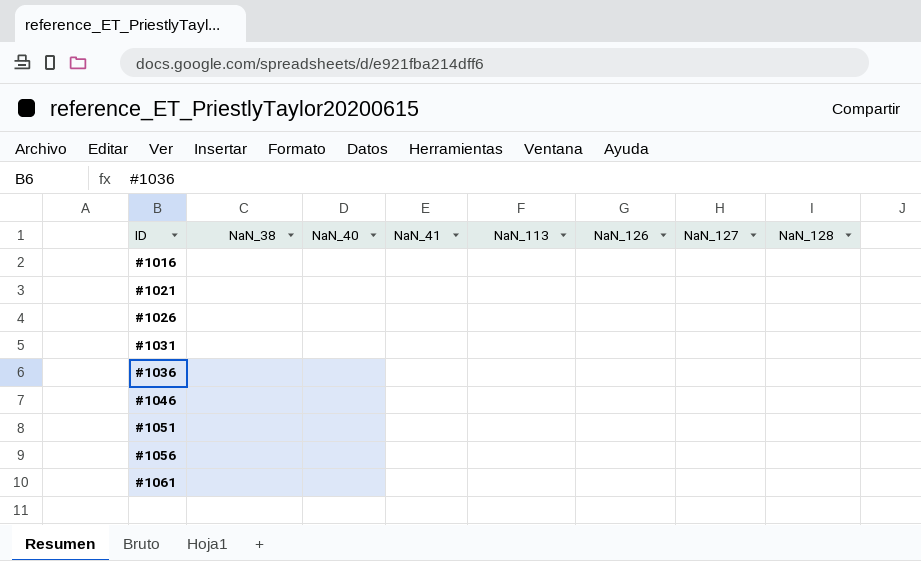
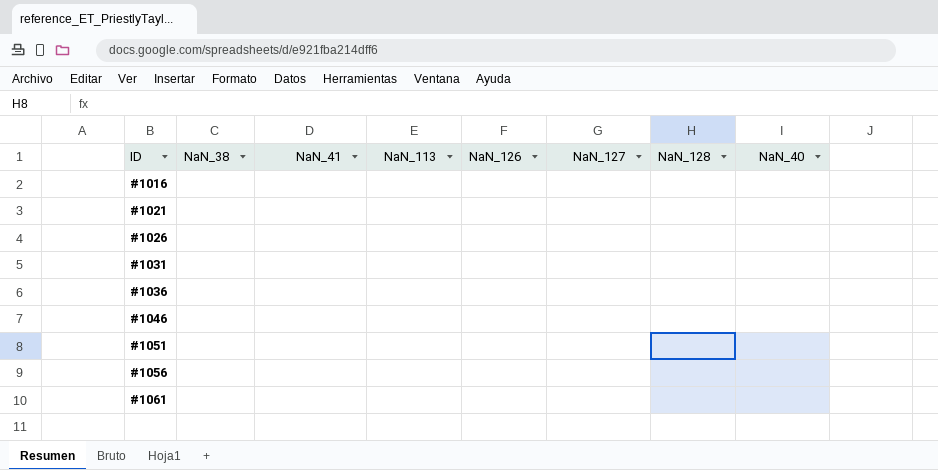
column NaN_40 | position: 3 -> 8

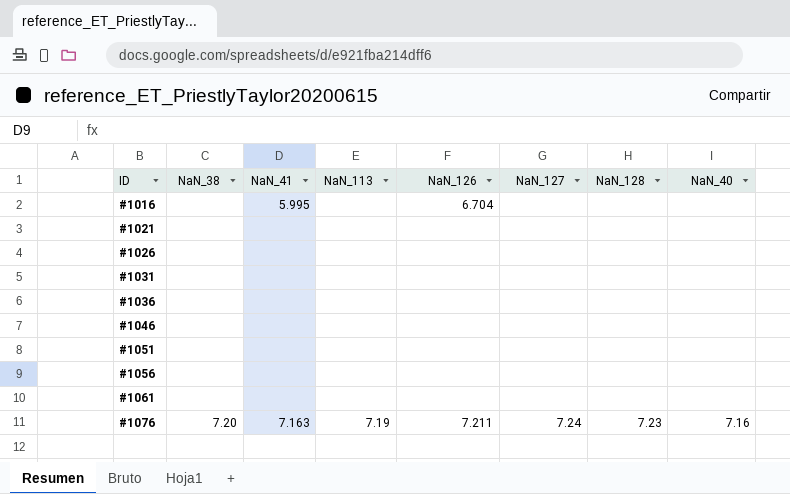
#1016 | NaN_41: none -> 5.995
#1016 | NaN_126: none -> 6.704
row #1076: none -> 7.20 | 7.163 | 7.19 | 7.211 | 7.24 | 7.23 | 7.16

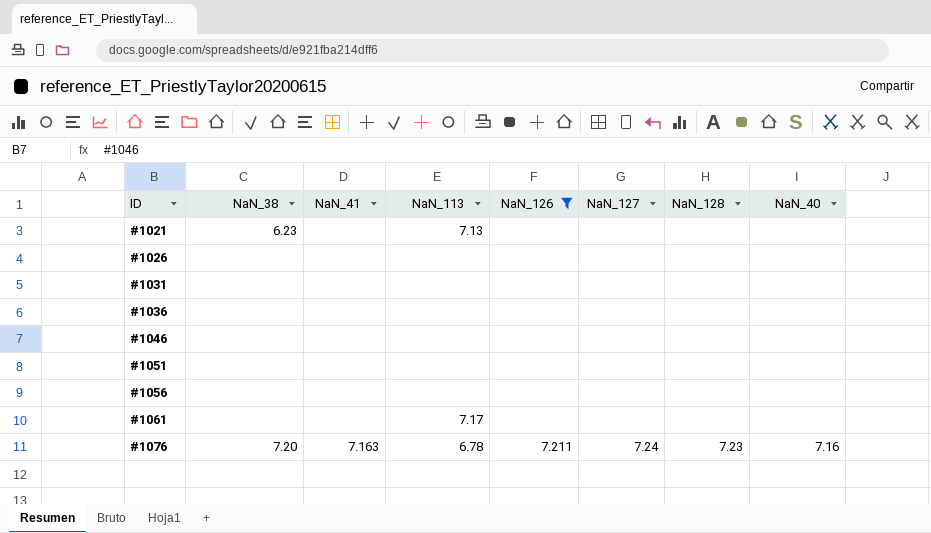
filter: none -> NaN_126 != 6.704
#1021 | NaN_38: none -> 6.23
#1021 | NaN_113: none -> 7.13
#1061 | NaN_113: none -> 7.17
#1076 | NaN_113: 7.19 -> 6.78

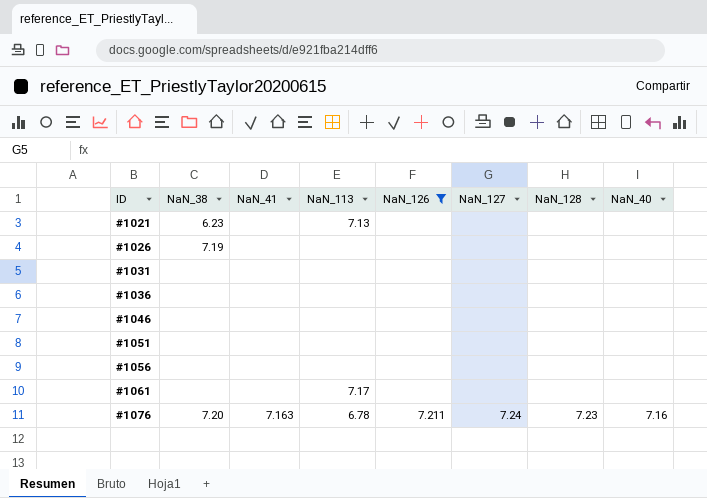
#1026 | NaN_38: none -> 7.19

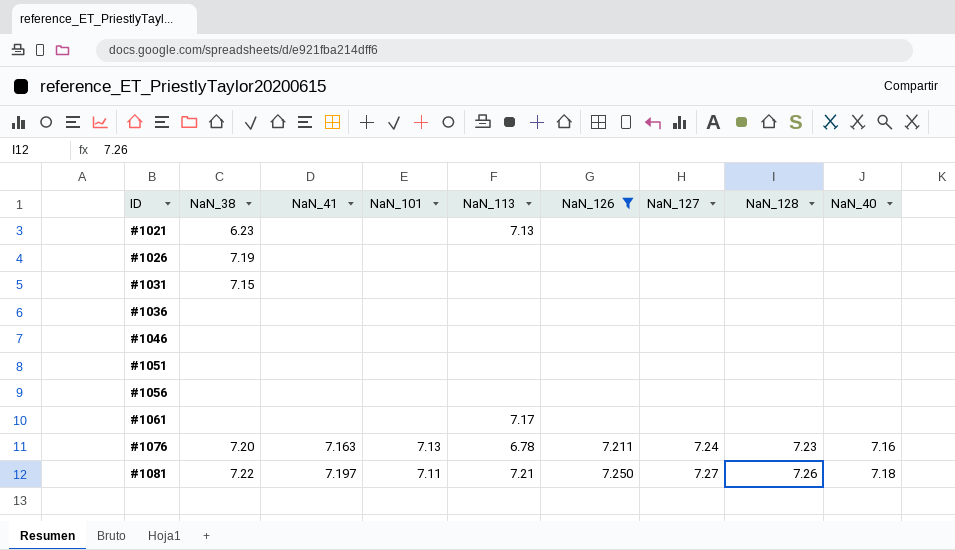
column NaN_101 | position: none -> 4
#1031 | NaN_38: none -> 7.15
row #1081: none -> 7.22 | 7.197 | 7.11 | 7.21 | 7.250 | 7.27 | 7.26 | 7.18

